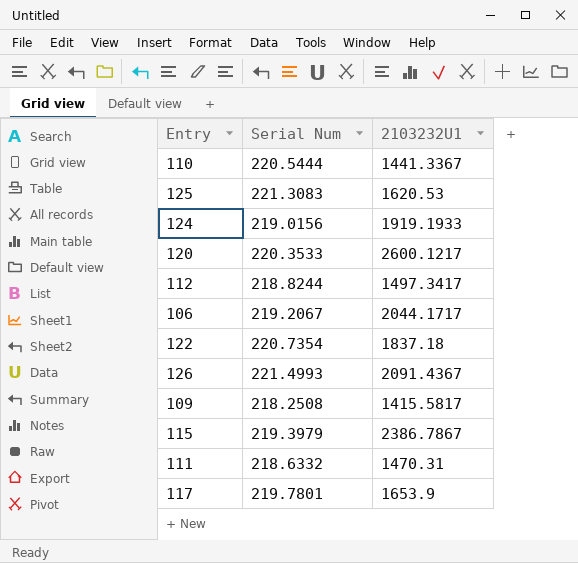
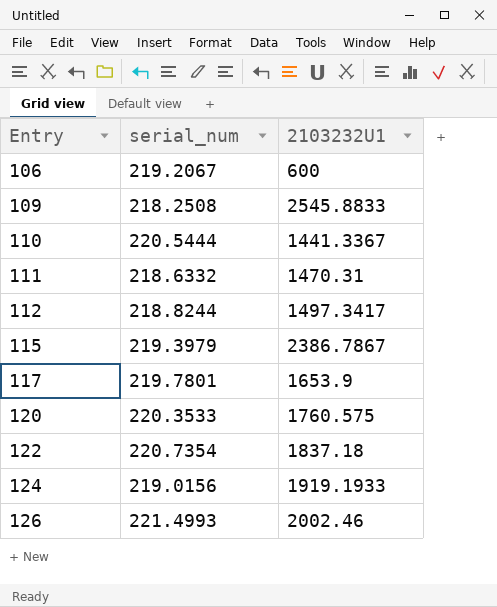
row order: none -> Entry ascending
column name: Serial Num -> serial_num
row 125: 221.3083 | 1620.53 -> none
106 | 2103232U1: 2044.1717 -> 600
109 | 2103232U1: 1415.5817 -> 2545.8833
120 | 2103232U1: 2600.1217 -> 1760.575
126 | 2103232U1: 2091.4367 -> 2002.46

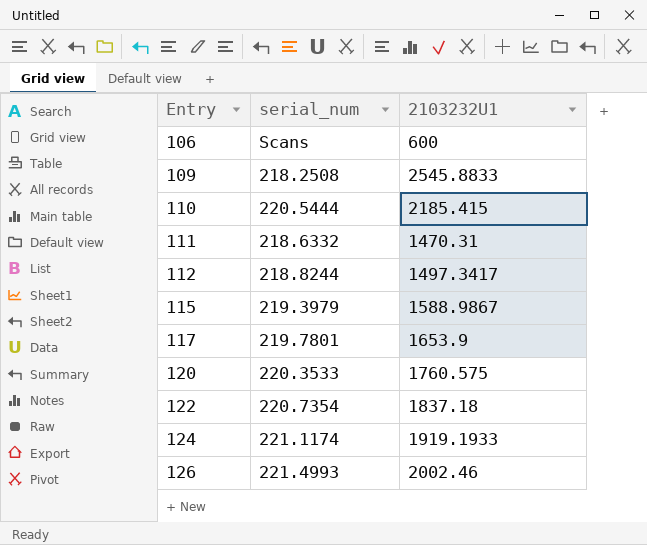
106 | serial_num: 219.2067 -> Scans
110 | 2103232U1: 1441.3367 -> 2185.415
115 | 2103232U1: 2386.7867 -> 1588.9867
124 | serial_num: 219.0156 -> 221.1174

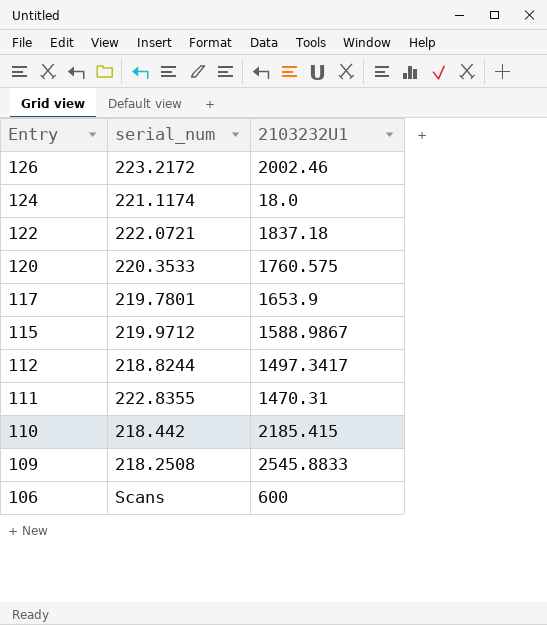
row order: Entry ascending -> Entry descending
126 | serial_num: 221.4993 -> 223.2172
124 | 2103232U1: 1919.1933 -> 18.0
122 | serial_num: 220.7354 -> 222.0721
115 | serial_num: 219.3979 -> 219.9712
111 | serial_num: 218.6332 -> 222.8355
110 | serial_num: 220.5444 -> 218.442

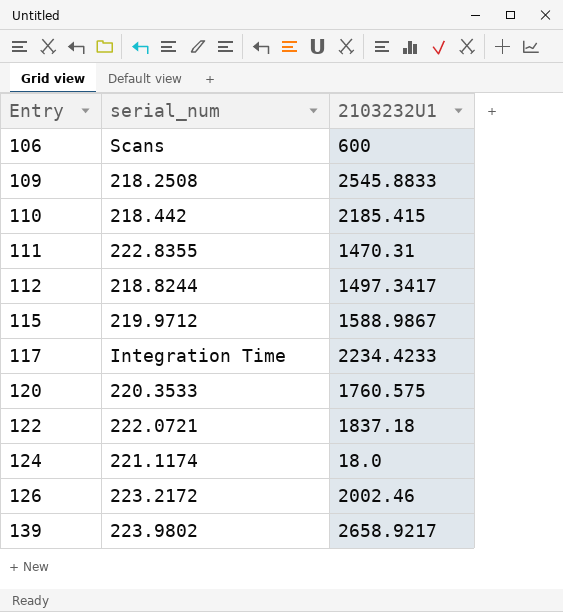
row order: Entry descending -> Entry ascending
117 | serial_num: 219.7801 -> Integration Time
117 | 2103232U1: 1653.9 -> 2234.4233
row 139: none -> 223.9802 | 2658.9217

